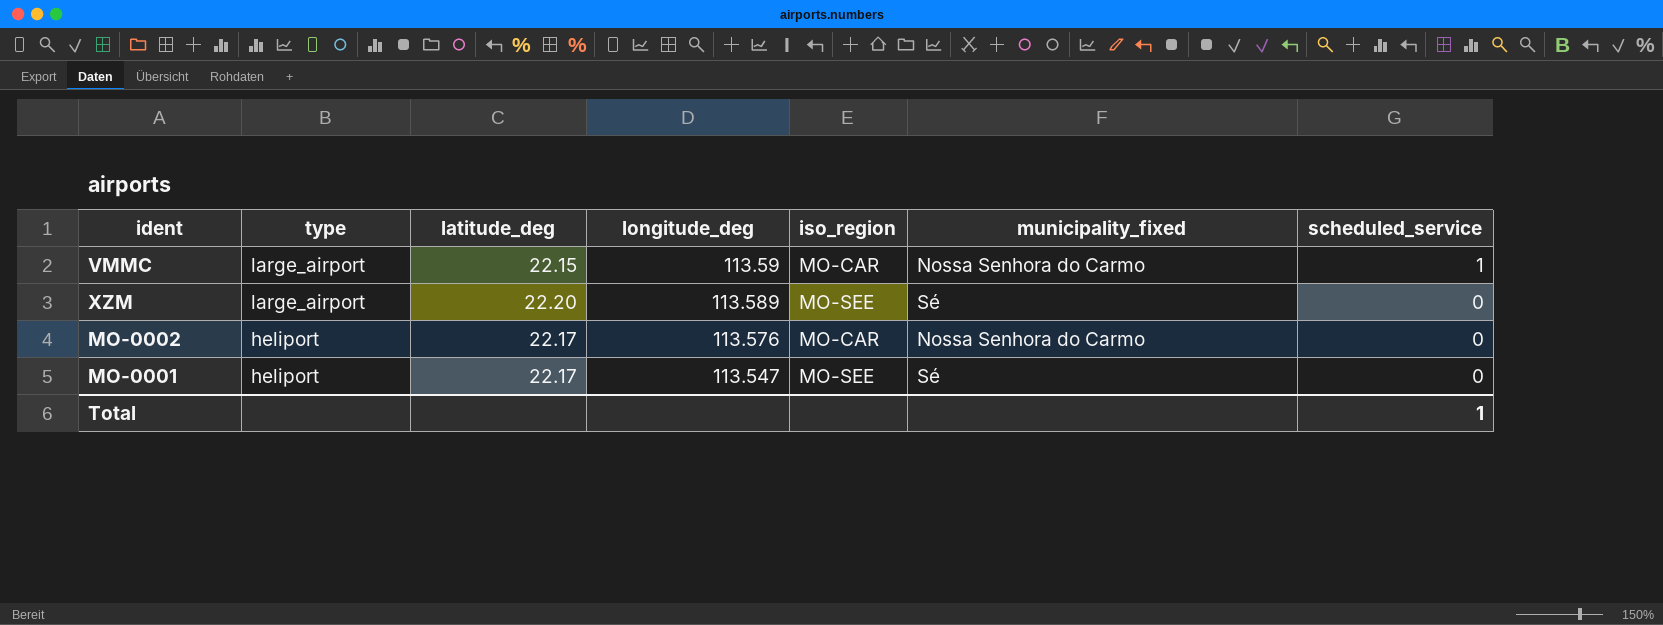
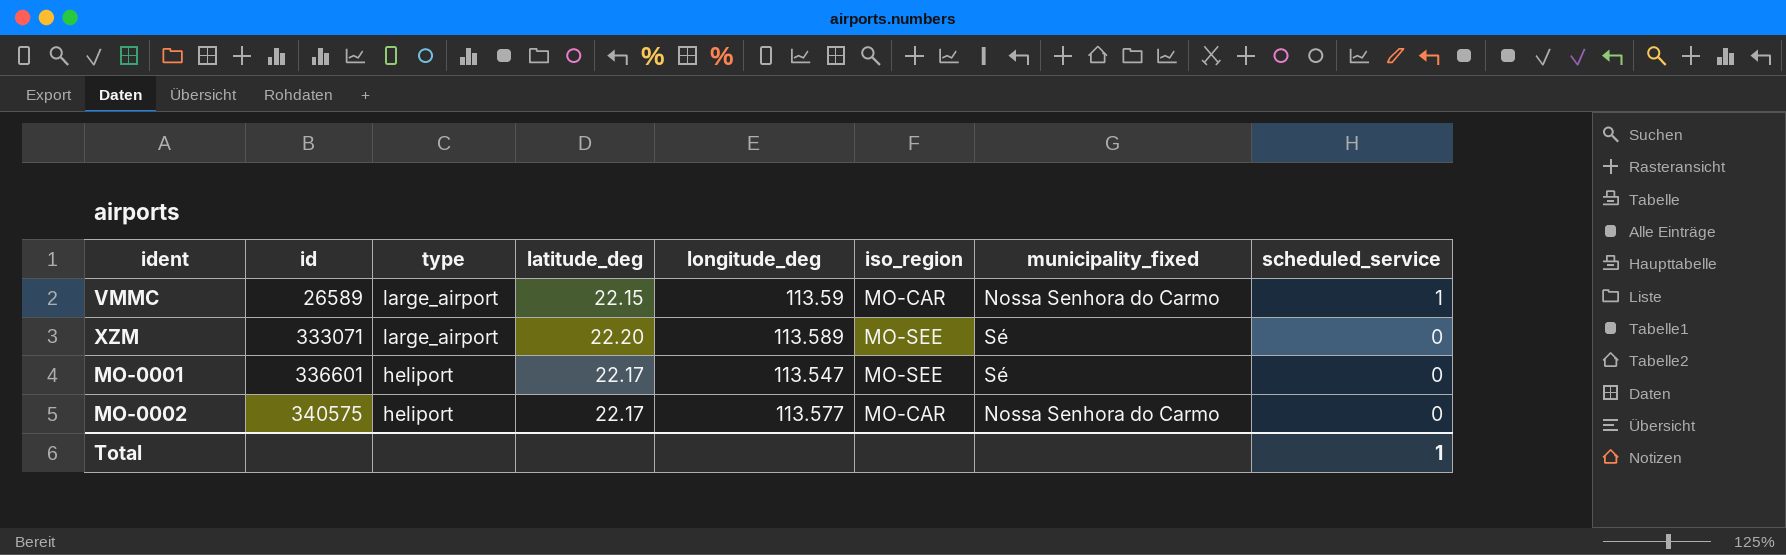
row order: type descending -> id ascending
column id | position: none -> 2
MO-0002 | longitude_deg: 113.576 -> 113.577

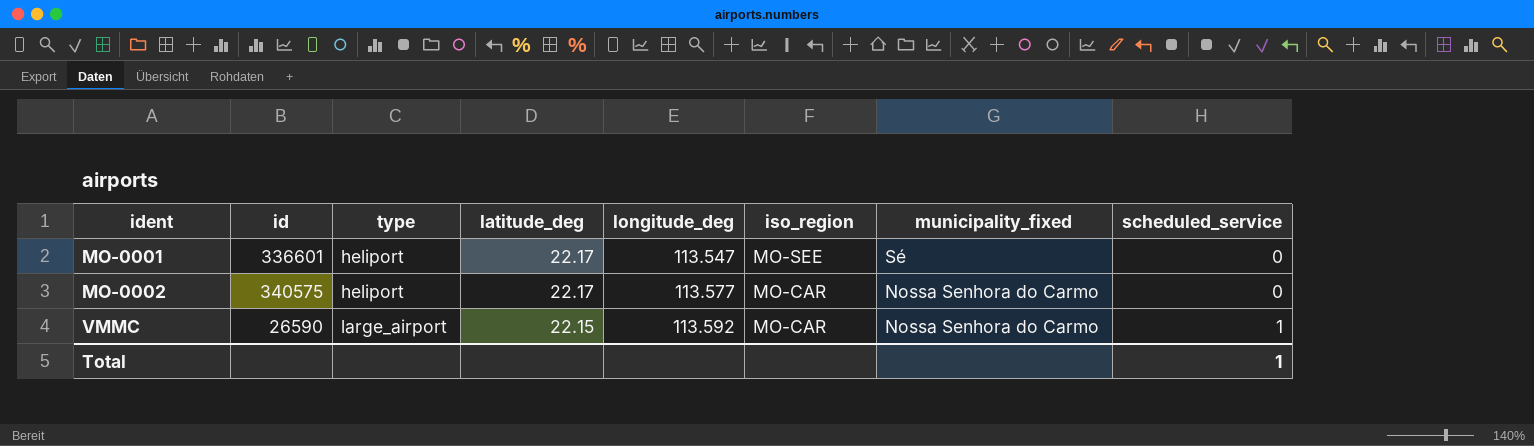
row order: id ascending -> ident ascending
row XZM: 333071 | large_airport | 22.20 | 113.589 | MO-SEE | Sé | 0 -> none
VMMC | id: 26589 -> 26590
VMMC | longitude_deg: 113.59 -> 113.592

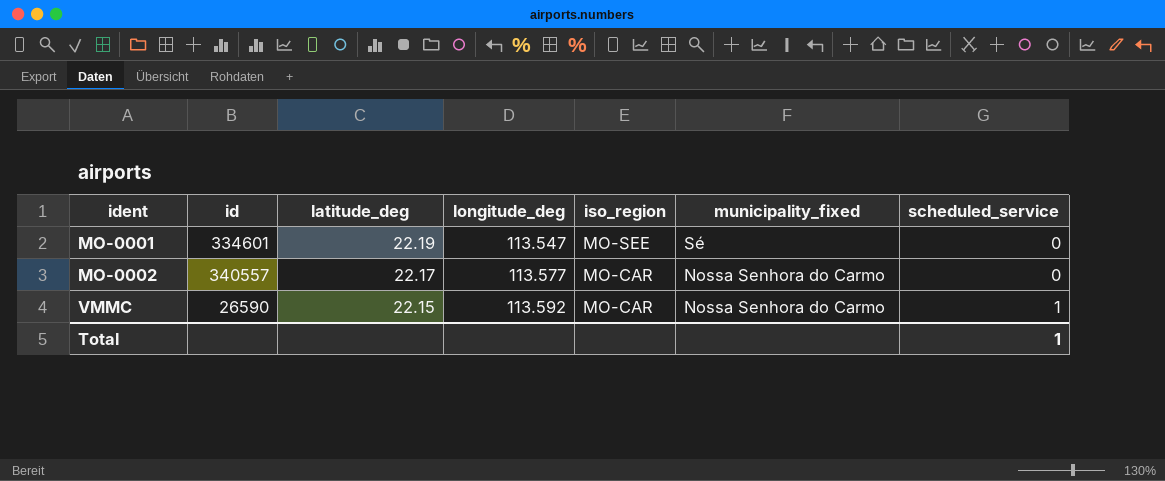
column type | position: 3 -> none
MO-0001 | id: 336601 -> 334601
MO-0001 | latitude_deg: 22.17 -> 22.19
MO-0002 | id: 340575 -> 340557

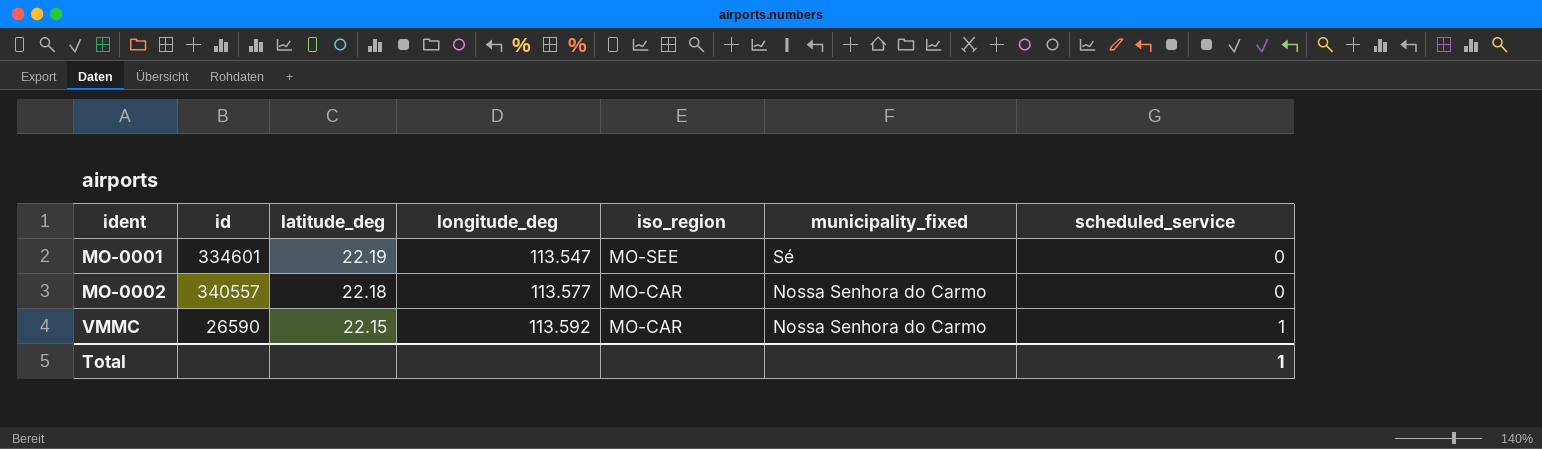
MO-0002 | latitude_deg: 22.17 -> 22.18

